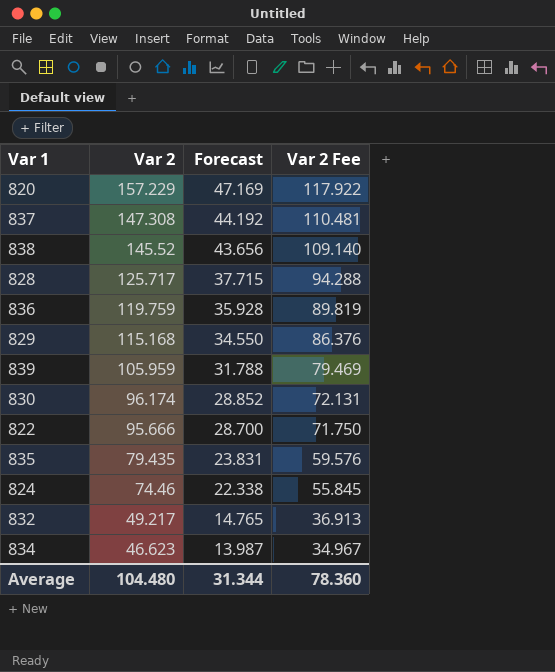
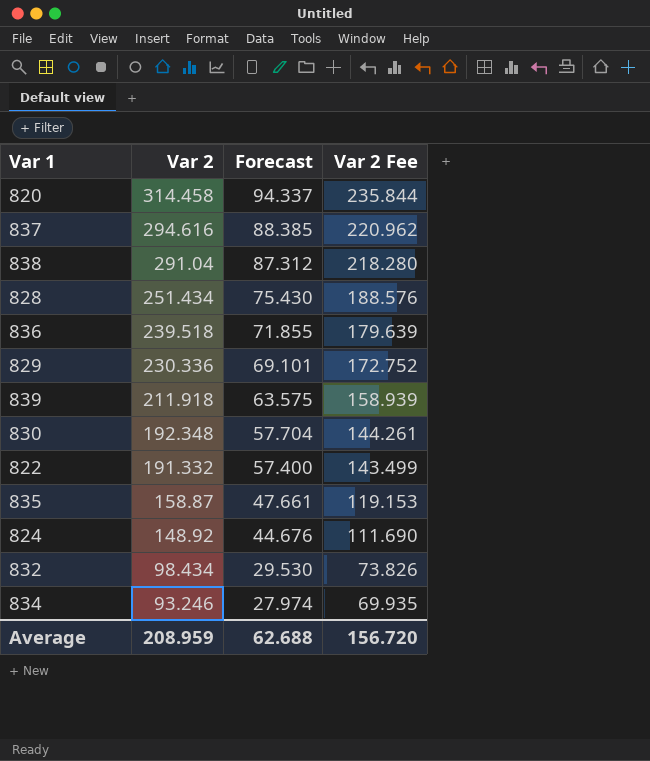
820 | Var 2: 157.229 -> 314.458
820 | Forecast: 47.169 -> 94.337
820 | Var 2 Fee: 117.922 -> 235.844
837 | Var 2: 147.308 -> 294.616
837 | Forecast: 44.192 -> 88.385
837 | Var 2 Fee: 110.481 -> 220.962
838 | Var 2: 145.52 -> 291.04
838 | Forecast: 43.656 -> 87.312
838 | Var 2 Fee: 109.140 -> 218.280
828 | Var 2: 125.717 -> 251.434
828 | Forecast: 37.715 -> 75.430
828 | Var 2 Fee: 94.288 -> 188.576
836 | Var 2: 119.759 -> 239.518
836 | Forecast: 35.928 -> 71.855
836 | Var 2 Fee: 89.819 -> 179.639
829 | Var 2: 115.168 -> 230.336
829 | Forecast: 34.550 -> 69.101
829 | Var 2 Fee: 86.376 -> 172.752
839 | Var 2: 105.959 -> 211.918
839 | Forecast: 31.788 -> 63.575
839 | Var 2 Fee: 79.469 -> 158.939
830 | Var 2: 96.174 -> 192.348
830 | Forecast: 28.852 -> 57.704
830 | Var 2 Fee: 72.131 -> 144.261
822 | Var 2: 95.666 -> 191.332
822 | Forecast: 28.700 -> 57.400
822 | Var 2 Fee: 71.750 -> 143.499
835 | Var 2: 79.435 -> 158.87
835 | Forecast: 23.831 -> 47.661
835 | Var 2 Fee: 59.576 -> 119.153
824 | Var 2: 74.46 -> 148.92
824 | Forecast: 22.338 -> 44.676
824 | Var 2 Fee: 55.845 -> 111.690
832 | Var 2: 49.217 -> 98.434
832 | Forecast: 14.765 -> 29.530
832 | Var 2 Fee: 36.913 -> 73.826
834 | Var 2: 46.623 -> 93.246
834 | Forecast: 13.987 -> 27.974
834 | Var 2 Fee: 34.967 -> 69.935
Average | Var 2: 104.480 -> 208.959
Average | Forecast: 31.344 -> 62.688
Average | Var 2 Fee: 78.360 -> 156.720

